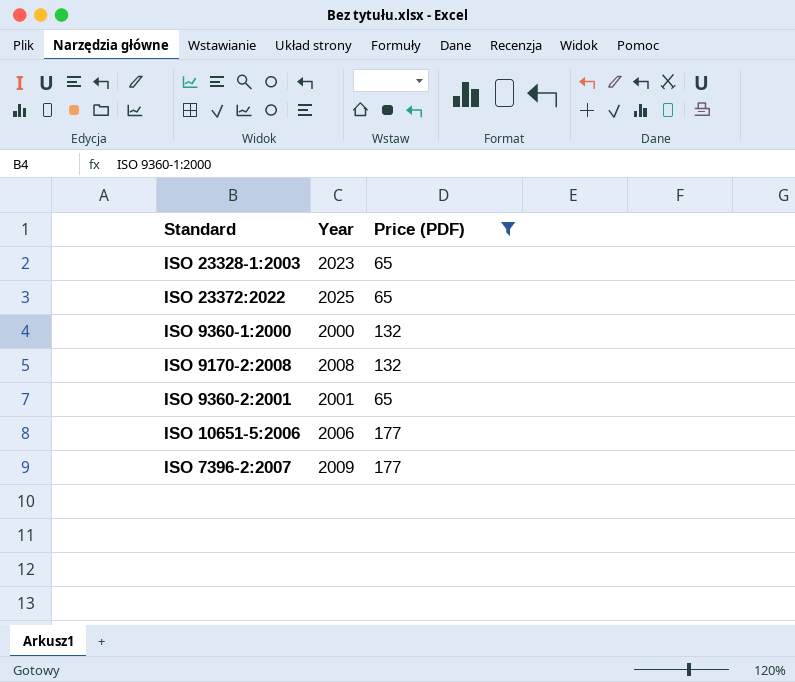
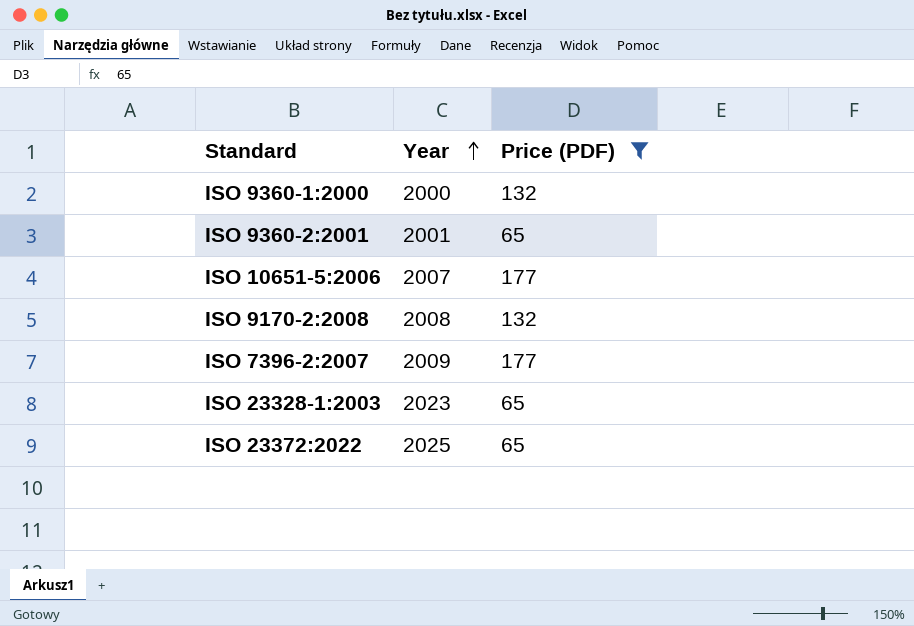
row order: none -> Year ascending
ISO 10651-5:2006 | Year: 2006 -> 2007

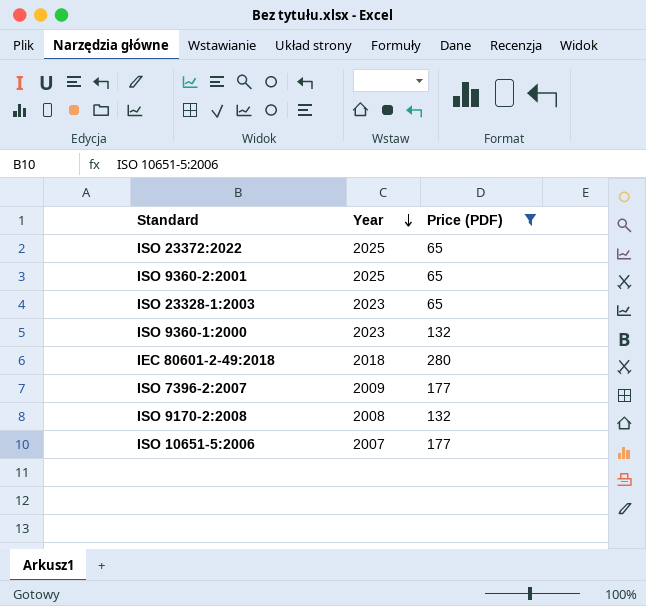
row order: Year ascending -> Year descending
ISO 9360-2:2001 | Year: 2001 -> 2025
ISO 9360-1:2000 | Year: 2000 -> 2023
row IEC 80601-2-49:2018: none -> 2018 | 280

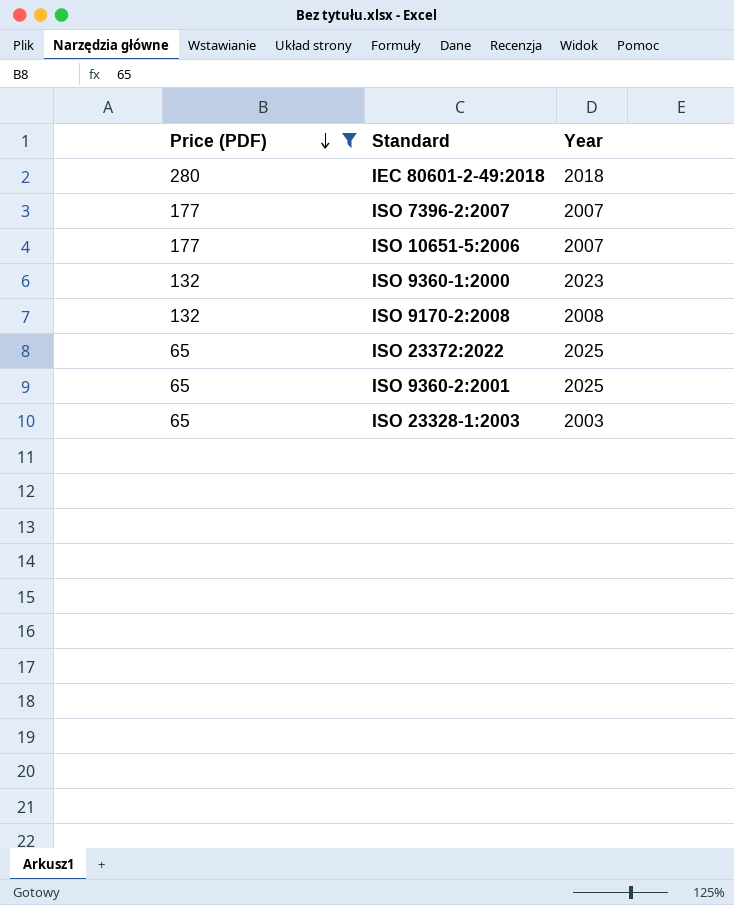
row order: Year descending -> Price (PDF) descending
column Price (PDF) | position: 3 -> 1
ISO 7396-2:2007 | Year: 2009 -> 2007
ISO 23328-1:2003 | Year: 2023 -> 2003

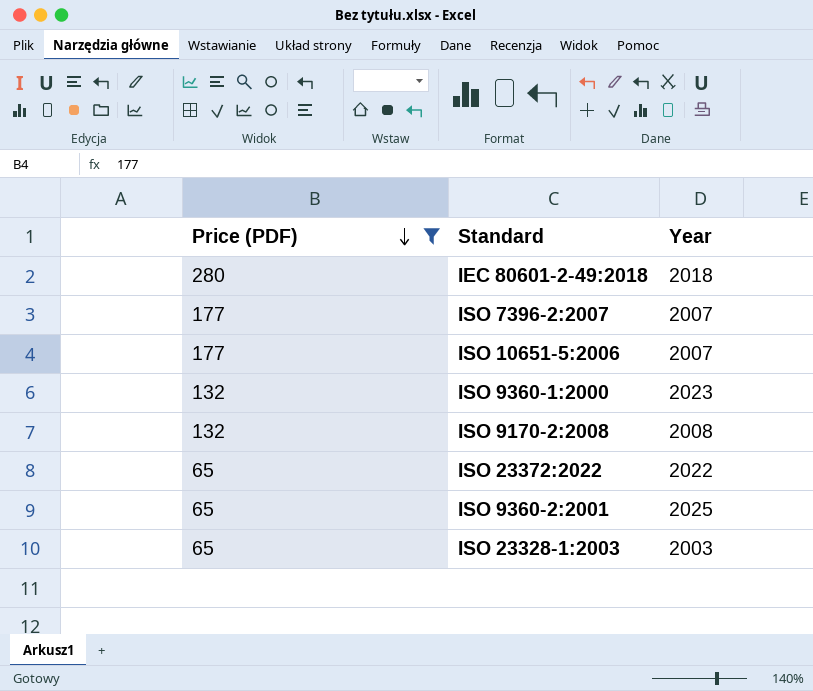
ISO 23372:2022 | Year: 2025 -> 2022

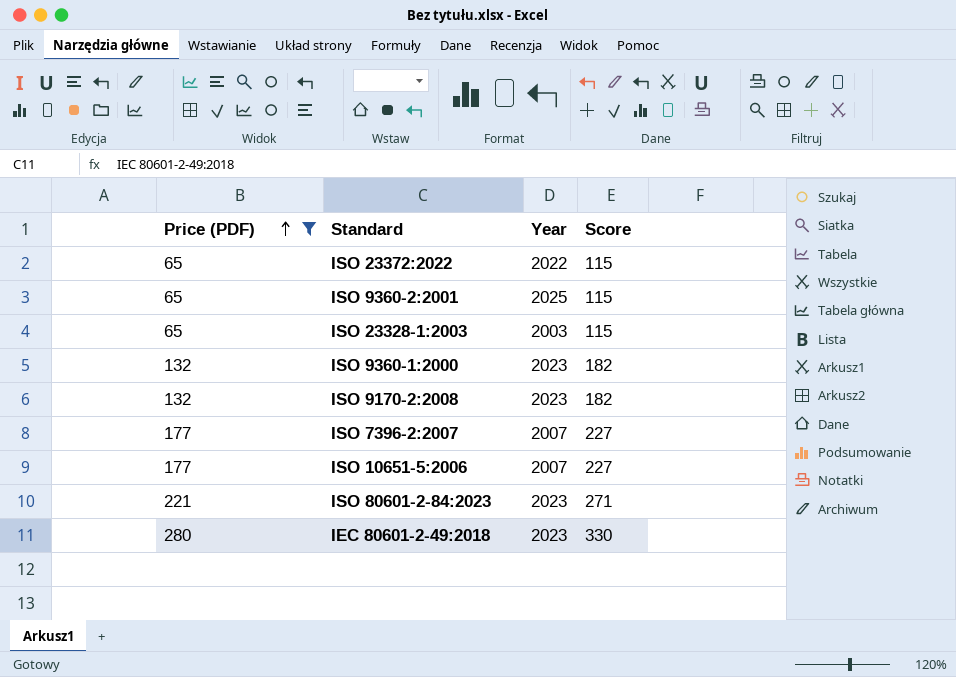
row order: Price (PDF) descending -> Price (PDF) ascending
column Score | formula: none -> [Price (PDF)] + 50
ISO 9170-2:2008 | Year: 2008 -> 2023
row ISO 80601-2-84:2023: none -> 221 | 2023 | 271
IEC 80601-2-49:2018 | Year: 2018 -> 2023

